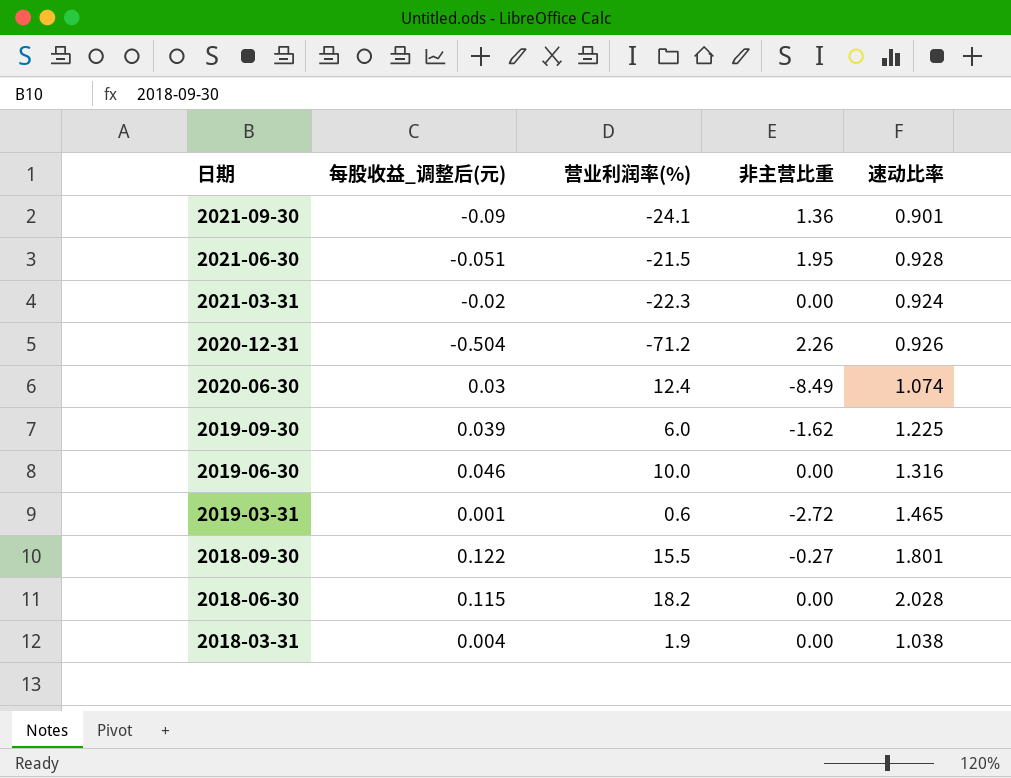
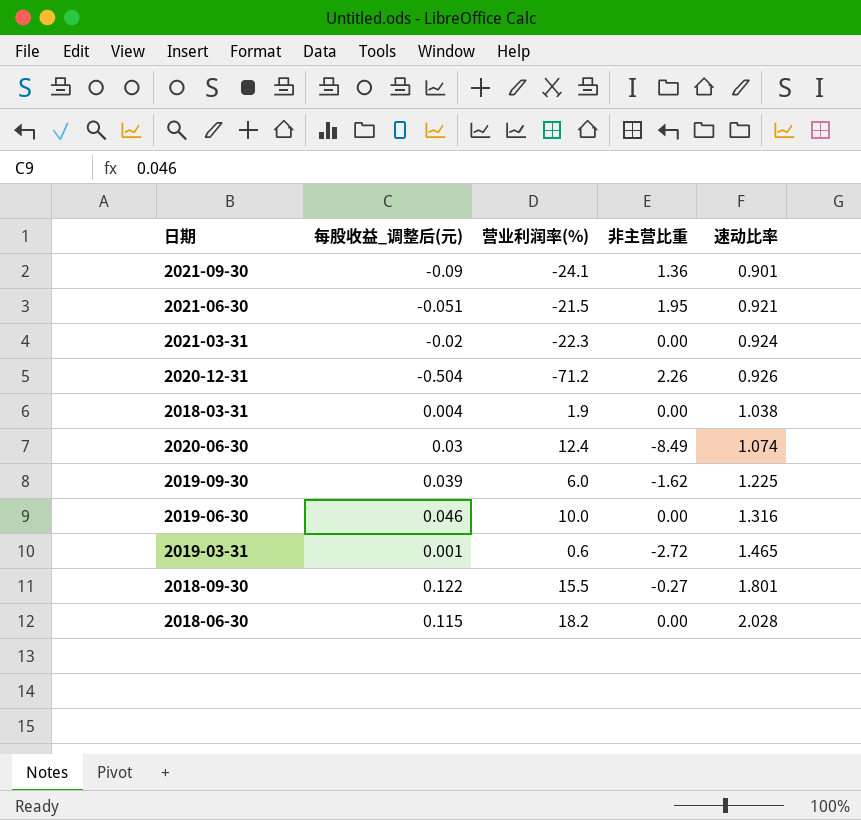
row order: 日期 descending -> 速动比率 ascending
2021-06-30 | 速动比率: 0.928 -> 0.921

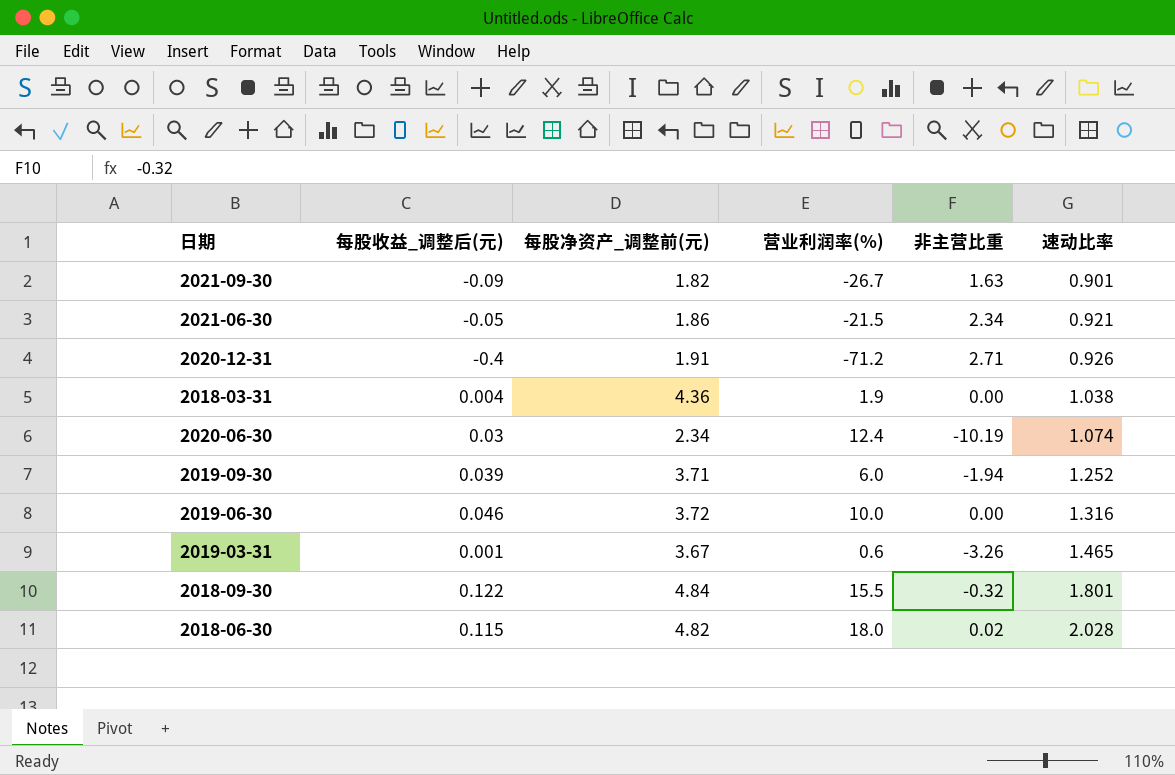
column 每股净资产_调整前(元) | position: none -> 3
row 2021-03-31: -0.02 | -22.3 | 0.00 | 0.924 -> none
2021-09-30 | 营业利润率(%): -24.1 -> -26.7
2021-09-30 | 非主营比重: 1.36 -> 1.63
2021-06-30 | 每股收益_调整后(元): -0.051 -> -0.05
2021-06-30 | 非主营比重: 1.95 -> 2.34
2020-12-31 | 每股收益_调整后(元): -0.504 -> -0.4
2020-12-31 | 非主营比重: 2.26 -> 2.71
2020-06-30 | 非主营比重: -8.49 -> -10.19
2019-09-30 | 非主营比重: -1.62 -> -1.94
2019-09-30 | 速动比率: 1.225 -> 1.252
2019-03-31 | 非主营比重: -2.72 -> -3.26
2018-09-30 | 非主营比重: -0.27 -> -0.32
2018-06-30 | 营业利润率(%): 18.2 -> 18.0
2018-06-30 | 非主营比重: 0.00 -> 0.02

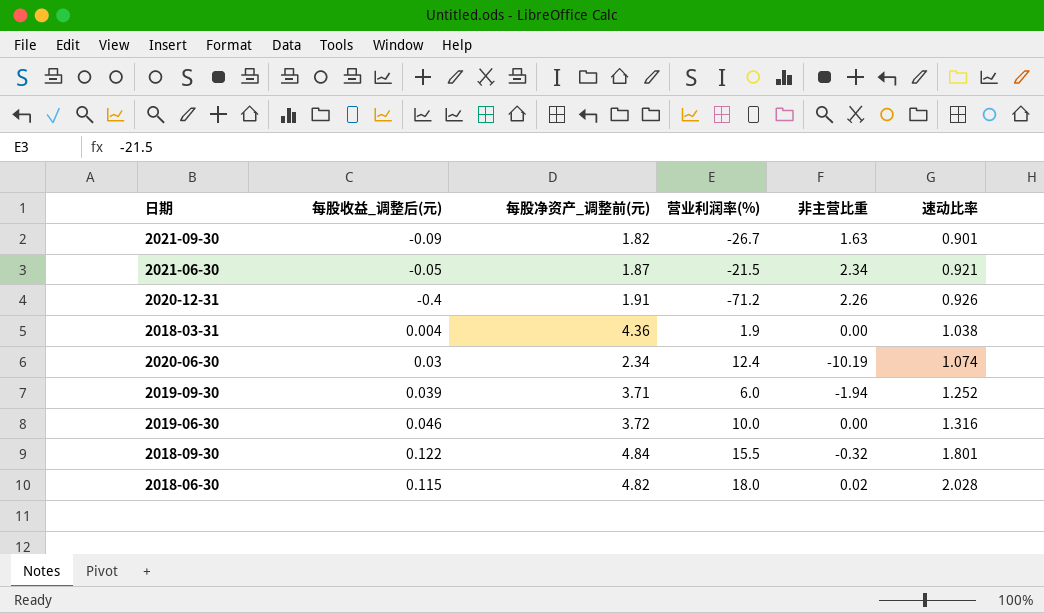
row 2019-03-31: 0.001 | 3.67 | 0.6 | -3.26 | 1.465 -> none
2021-06-30 | 每股净资产_调整前(元): 1.86 -> 1.87
2020-12-31 | 非主营比重: 2.71 -> 2.26

